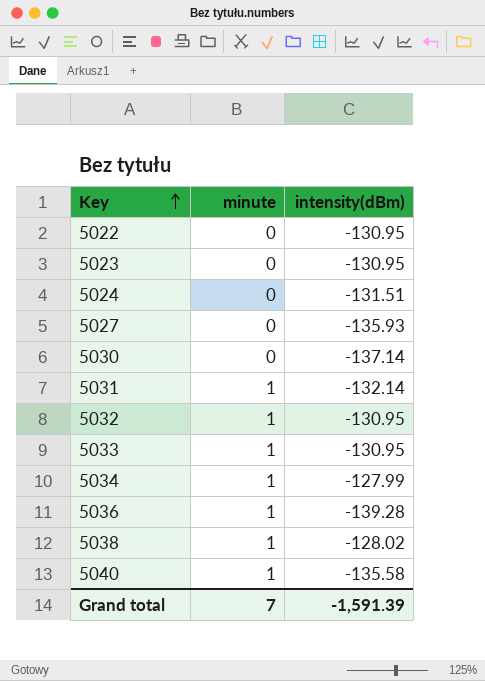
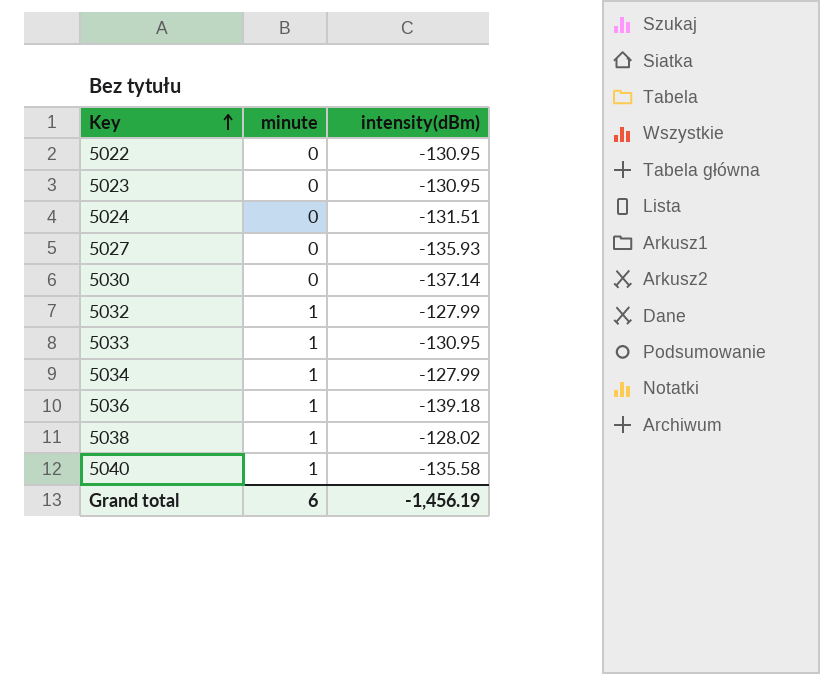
row 5031: 1 | -132.14 -> none
5032 | intensity(dBm): -130.95 -> -127.99
5036 | intensity(dBm): -139.28 -> -139.18
Grand total | minute: 7 -> 6
Grand total | intensity(dBm): -1,591.39 -> -1,456.19

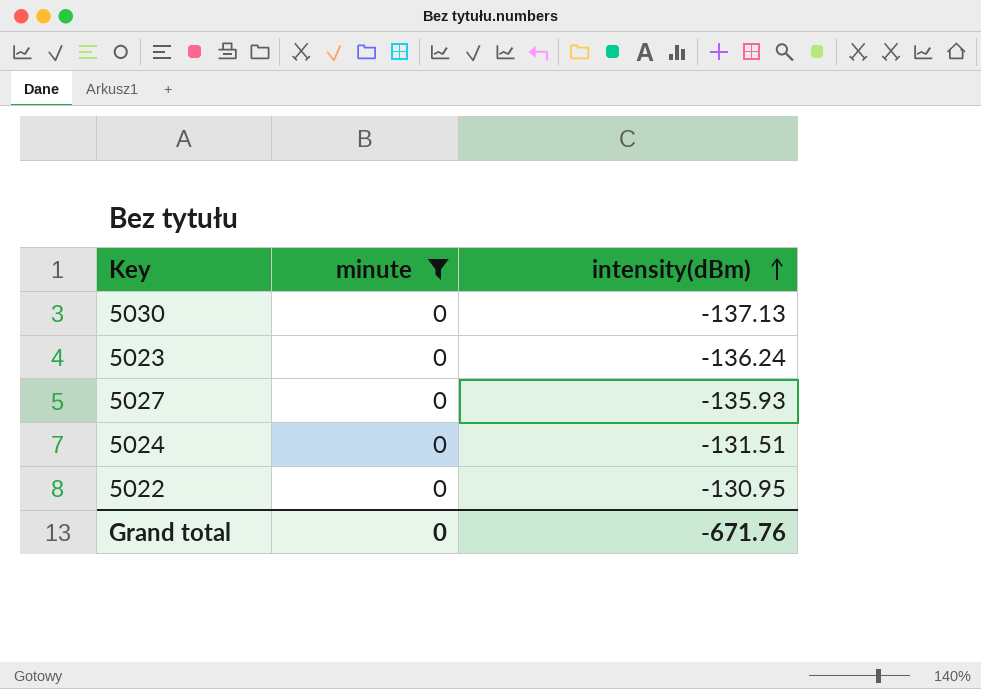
filter: none -> minute = 0
row order: Key ascending -> intensity(dBm) ascending
5030 | intensity(dBm): -137.14 -> -137.13
5023 | intensity(dBm): -130.95 -> -136.24
Grand total | minute: 6 -> 0
Grand total | intensity(dBm): -1,456.19 -> -671.76

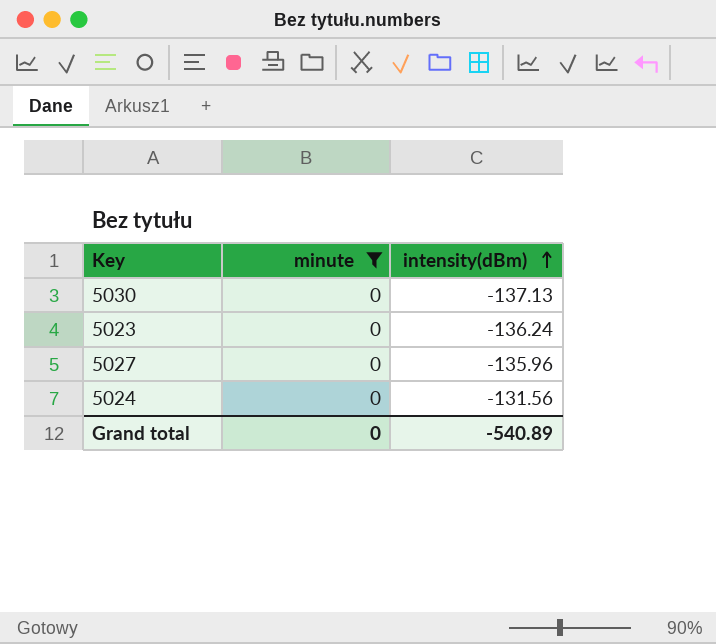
row 5022: 0 | -130.95 -> none
5027 | intensity(dBm): -135.93 -> -135.96
5024 | intensity(dBm): -131.51 -> -131.56
Grand total | intensity(dBm): -671.76 -> -540.89

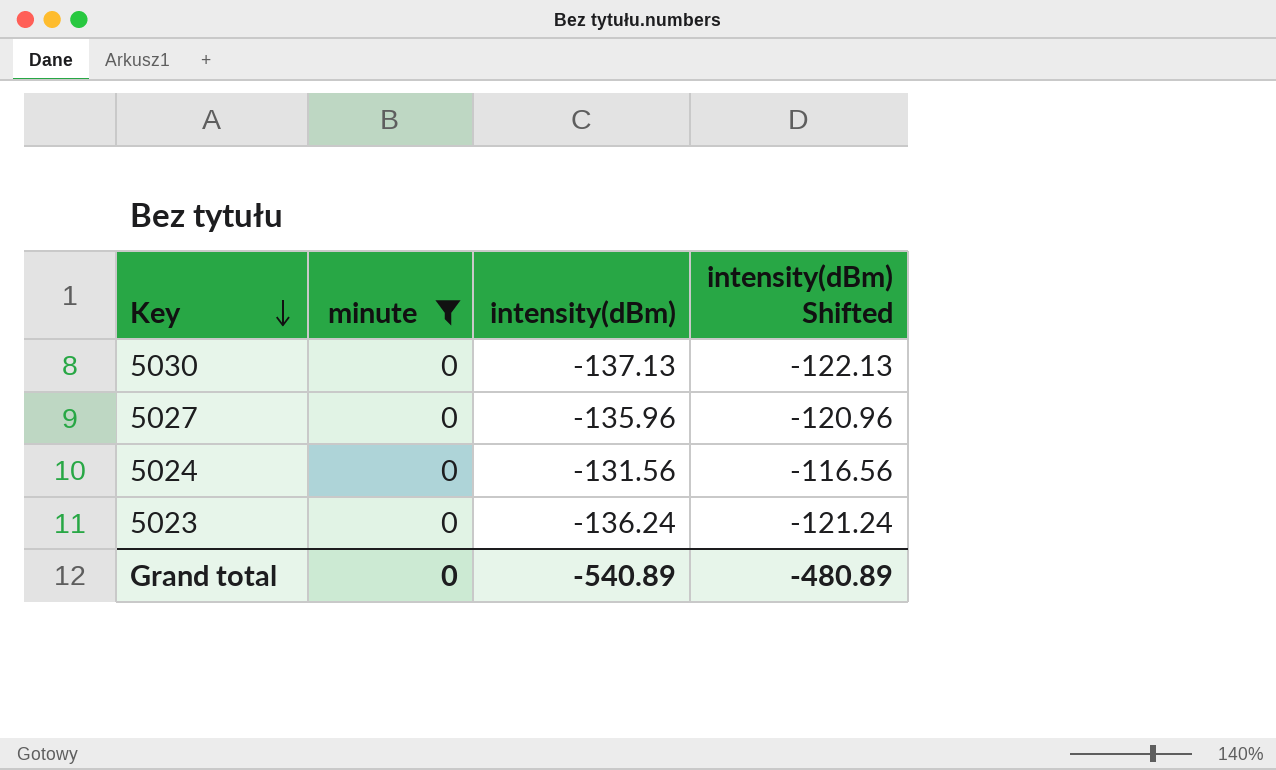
row order: intensity(dBm) ascending -> Key descending
column intensity(dBm) Shifted | formula: none -> [intensity(dBm)] + 15

